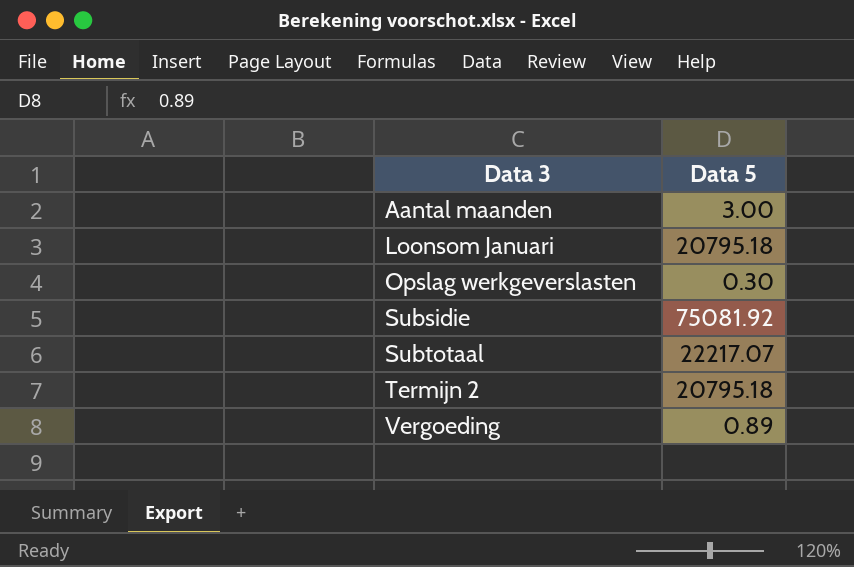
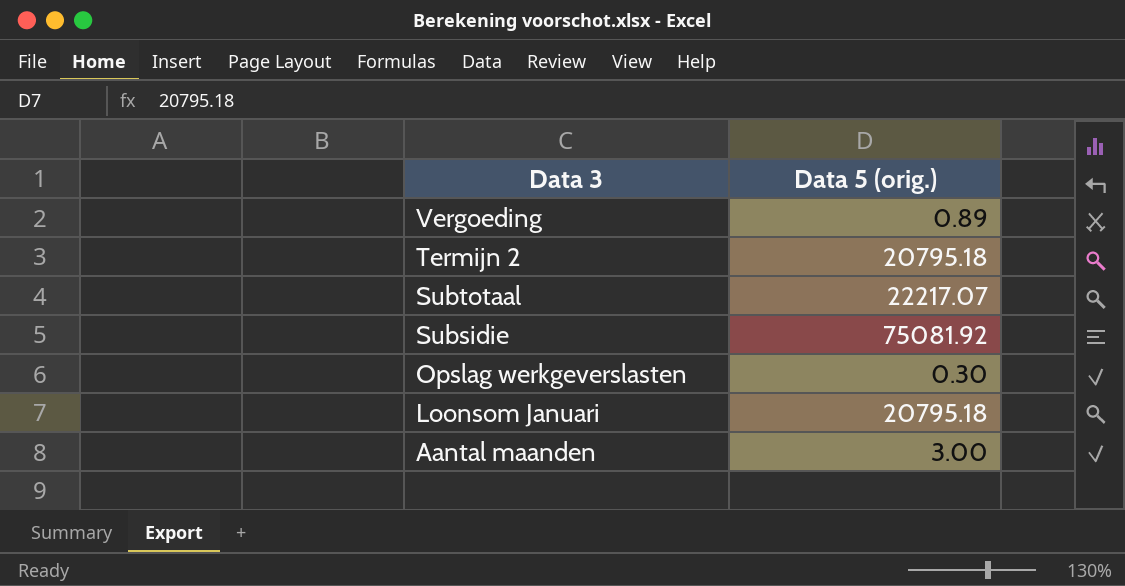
row order: Data 3 ascending -> Data 3 descending
column name: Data 5 -> Data 5 (orig.)

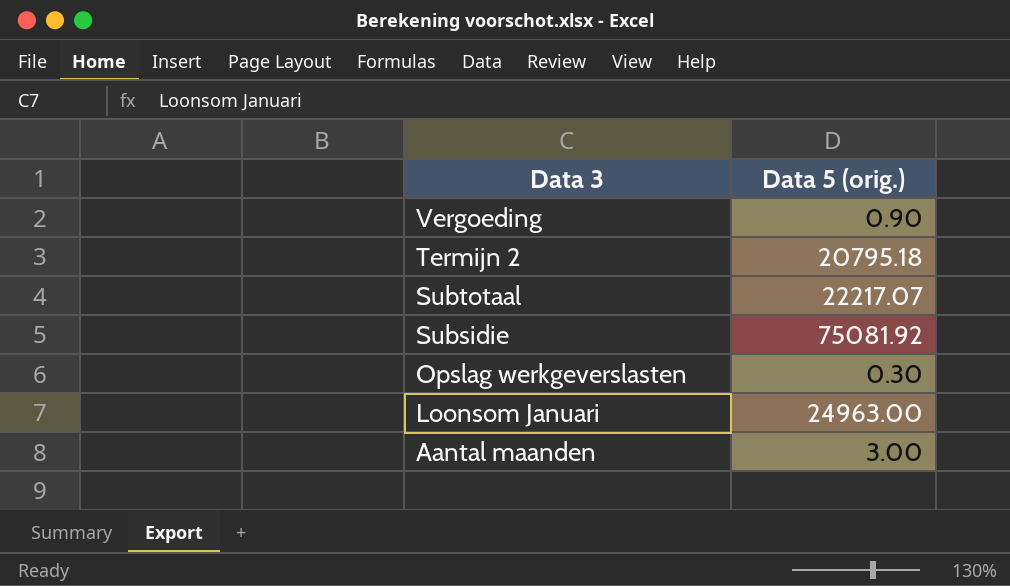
Vergoeding | Data 5 (orig.): 0.89 -> 0.90
Loonsom Januari | Data 5 (orig.): 20795.18 -> 24963.00

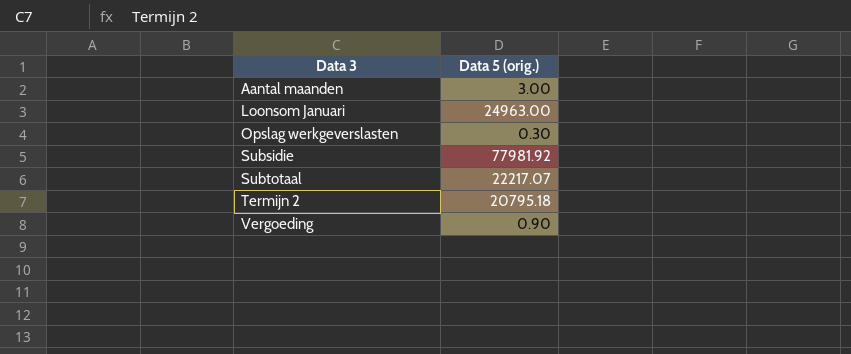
row order: Data 3 descending -> Data 3 ascending
Subsidie | Data 5 (orig.): 75081.92 -> 77981.92

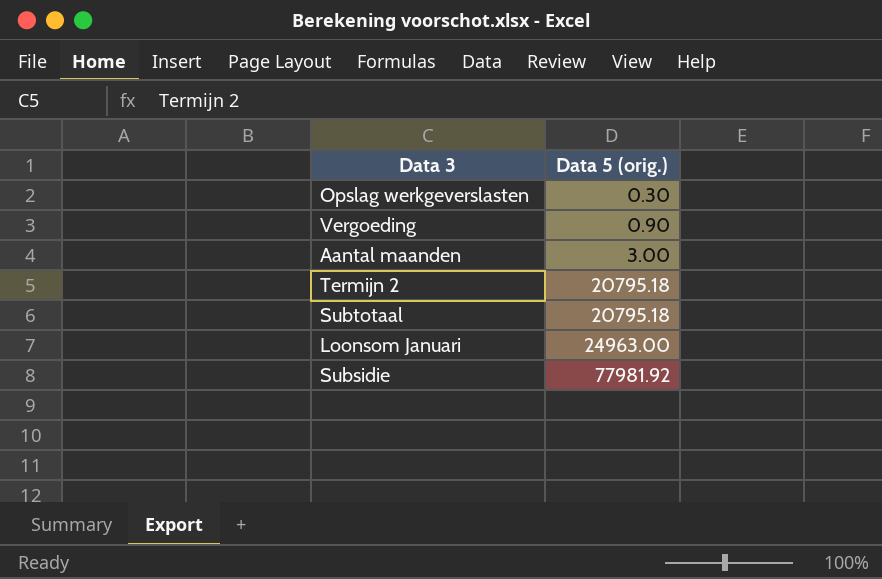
row order: Data 3 ascending -> Data 5 (orig.) ascending
Subtotaal | Data 5 (orig.): 22217.07 -> 20795.18

